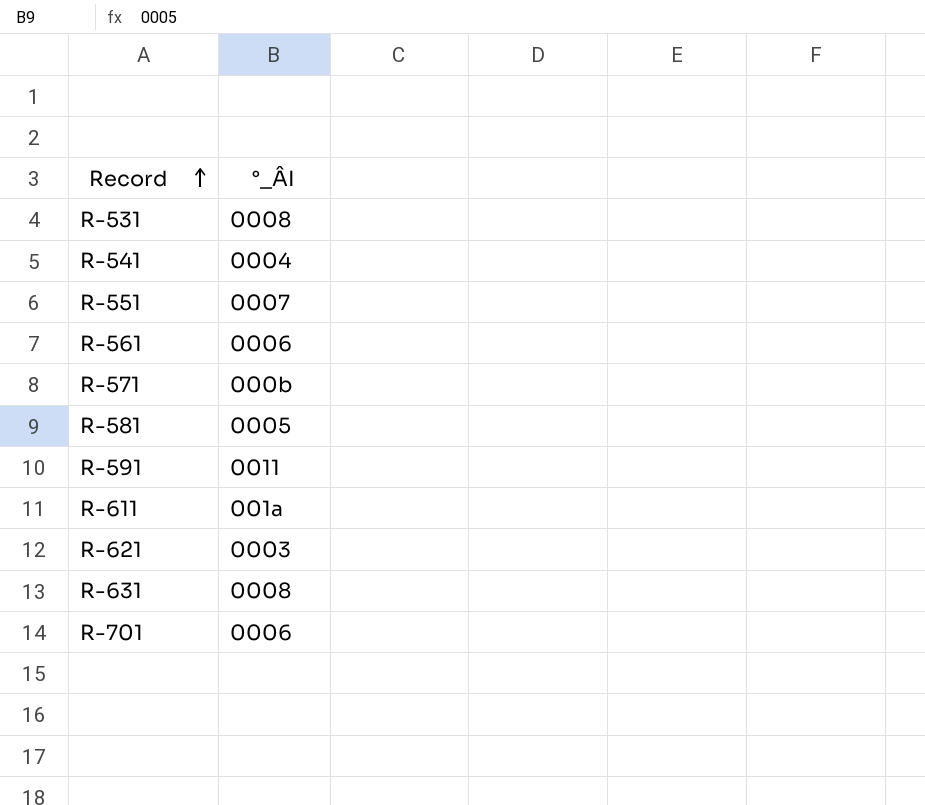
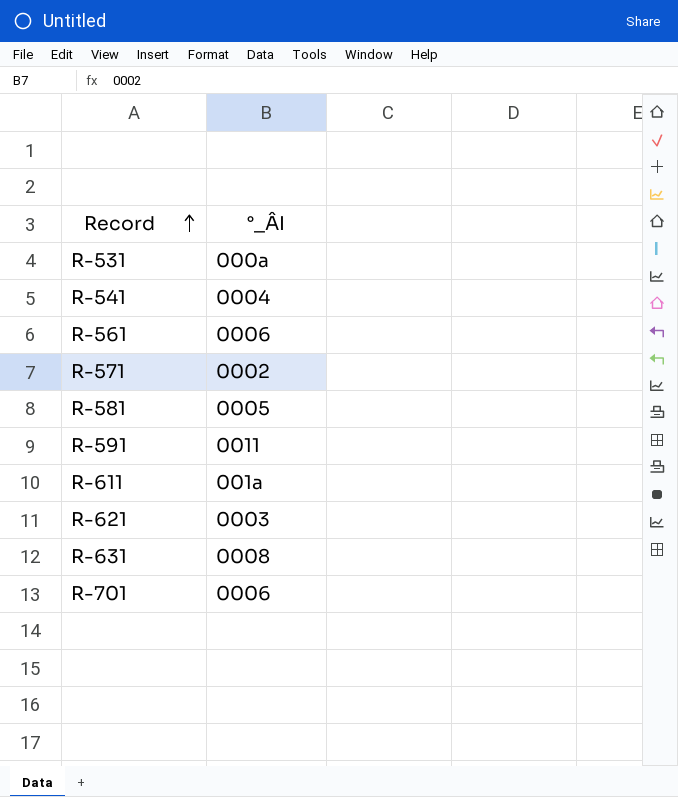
row R-551: 0007 -> none
R-531 | °_ÂI: 0008 -> 000a
R-571 | °_ÂI: 000b -> 0002

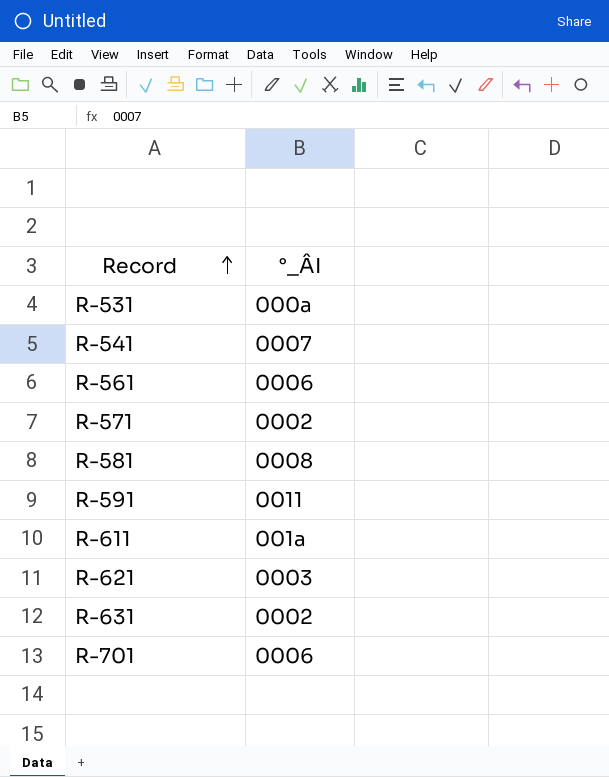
R-541 | °_ÂI: 0004 -> 0007
R-581 | °_ÂI: 0005 -> 0008
R-631 | °_ÂI: 0008 -> 0002

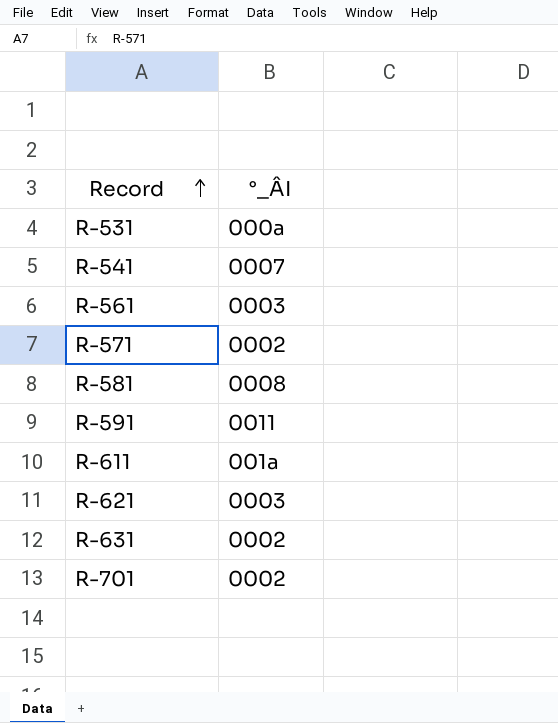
R-561 | °_ÂI: 0006 -> 0003
R-701 | °_ÂI: 0006 -> 0002

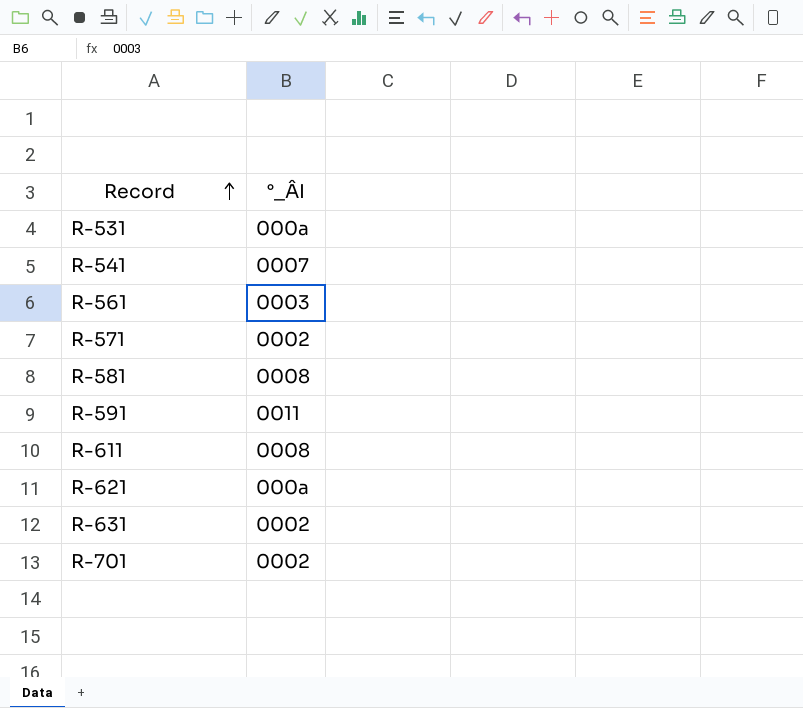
R-611 | °_ÂI: 001a -> 0008
R-621 | °_ÂI: 0003 -> 000a

